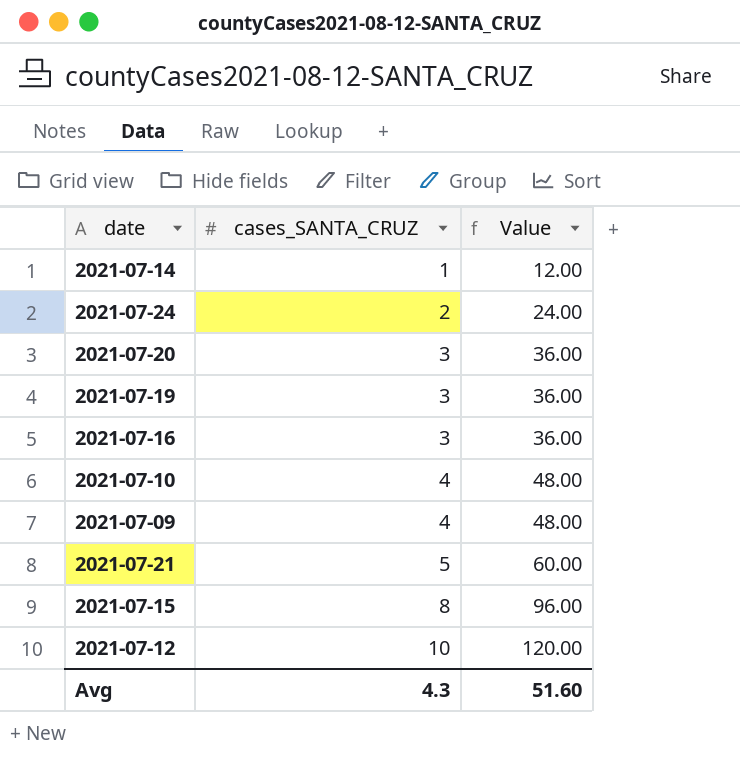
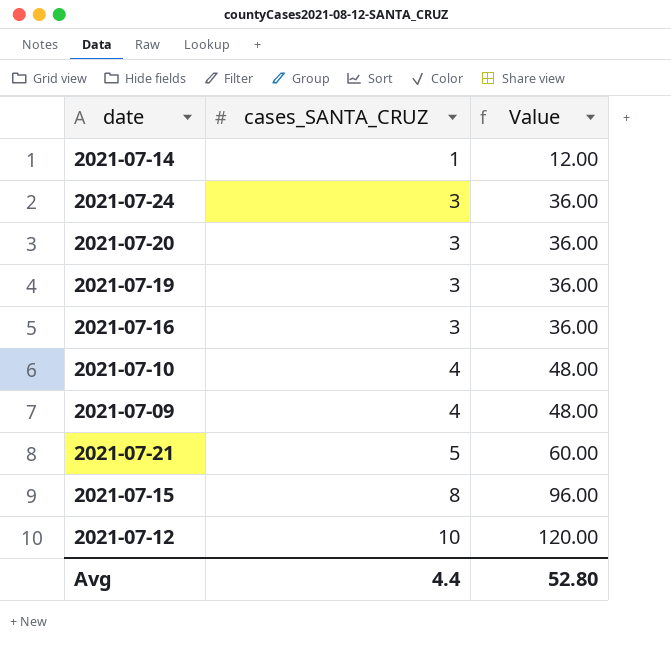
2021-07-24 | cases_SANTA_CRUZ: 2 -> 3
2021-07-24 | Value: 24.00 -> 36.00
Avg | cases_SANTA_CRUZ: 4.3 -> 4.4
Avg | Value: 51.60 -> 52.80

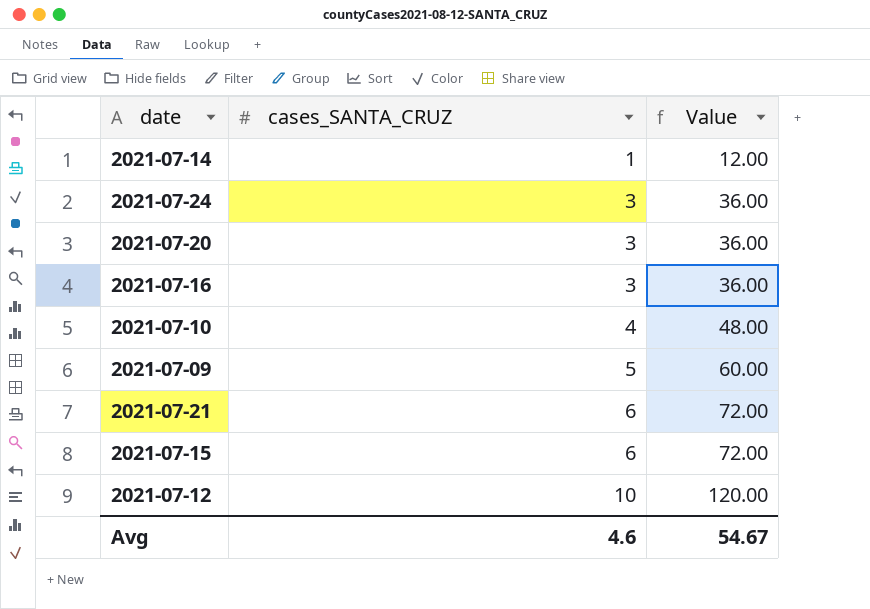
row 2021-07-19: 3 | 36.00 -> none
2021-07-09 | cases_SANTA_CRUZ: 4 -> 5
2021-07-09 | Value: 48.00 -> 60.00
2021-07-21 | cases_SANTA_CRUZ: 5 -> 6
2021-07-21 | Value: 60.00 -> 72.00
2021-07-15 | cases_SANTA_CRUZ: 8 -> 6
2021-07-15 | Value: 96.00 -> 72.00
Avg | cases_SANTA_CRUZ: 4.4 -> 4.6
Avg | Value: 52.80 -> 54.67

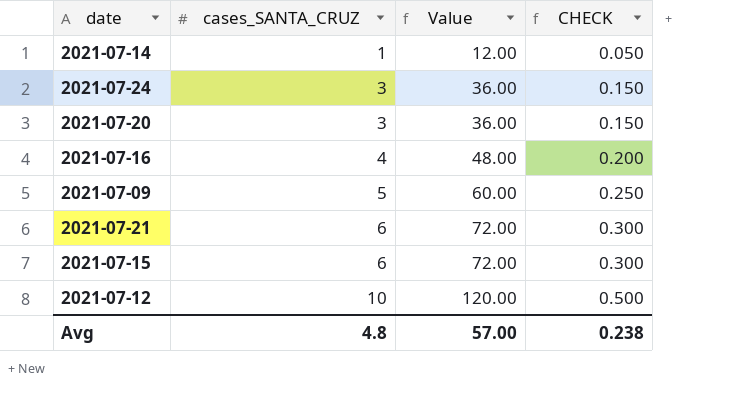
column CHECK | formula: none -> [cases_SANTA_CRUZ] * 0.05
row 2021-07-10: 4 | 48.00 -> none
2021-07-16 | cases_SANTA_CRUZ: 3 -> 4
2021-07-16 | Value: 36.00 -> 48.00
Avg | cases_SANTA_CRUZ: 4.6 -> 4.8
Avg | Value: 54.67 -> 57.00

